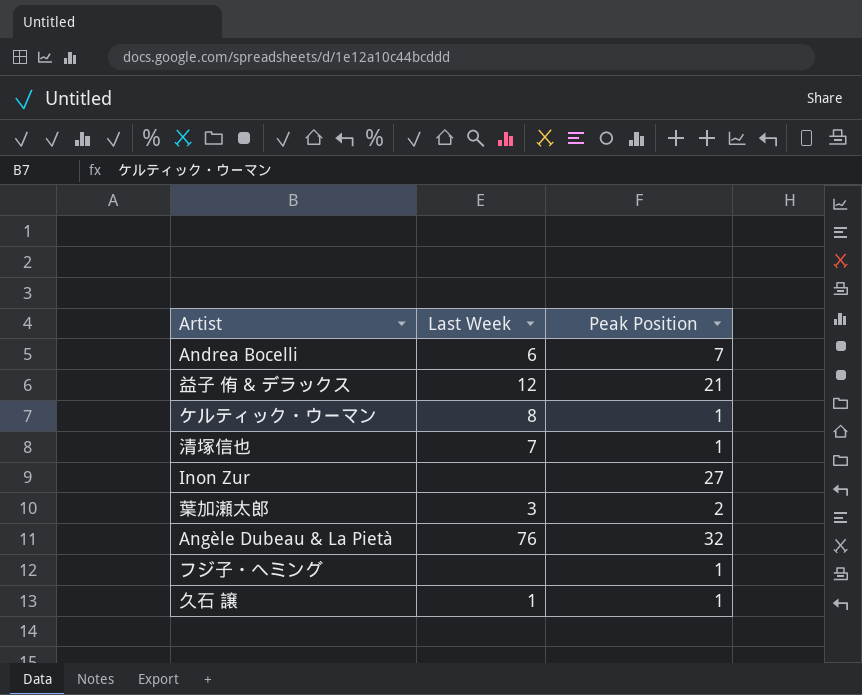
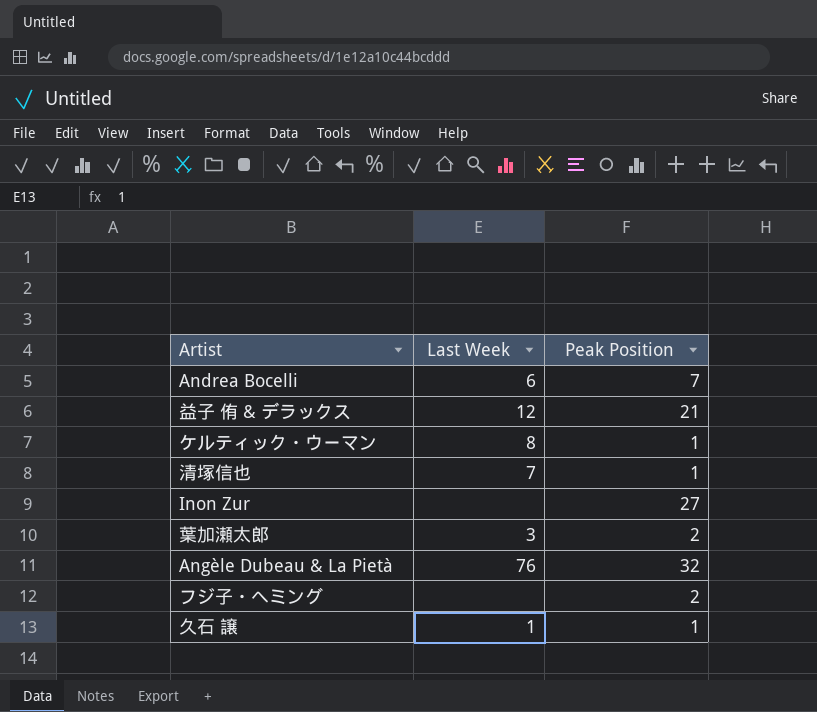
フジ子・へミング | Peak Position: 1 -> 2

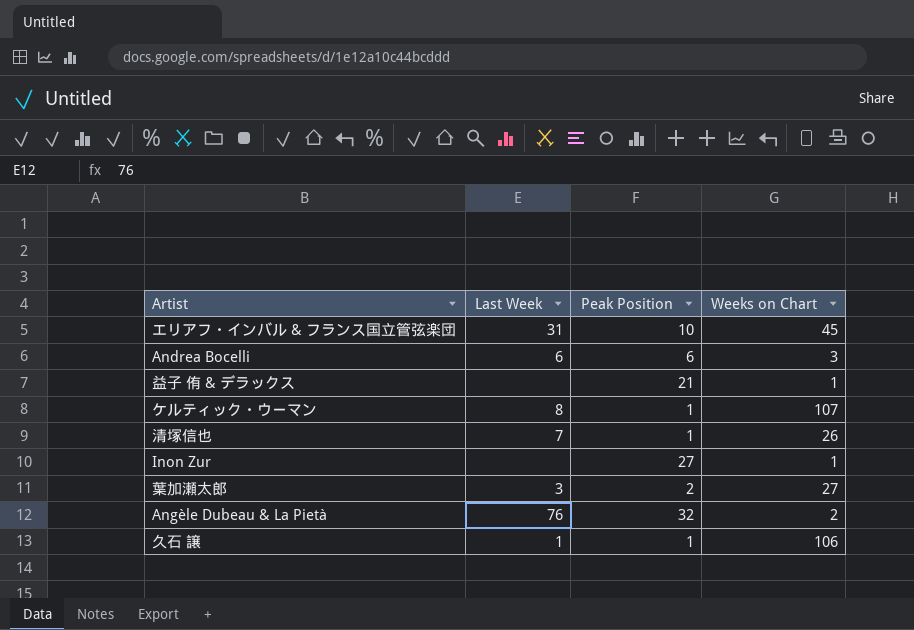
column Weeks on Chart | position: none -> 4
row フジ子・へミング: none | 2 -> none
row エリアフ・インバル & フランス国立管弦楽団: none -> 31 | 10 | 45
Andrea Bocelli | Peak Position: 7 -> 6
益子 侑 & デラックス | Last Week: 12 -> none

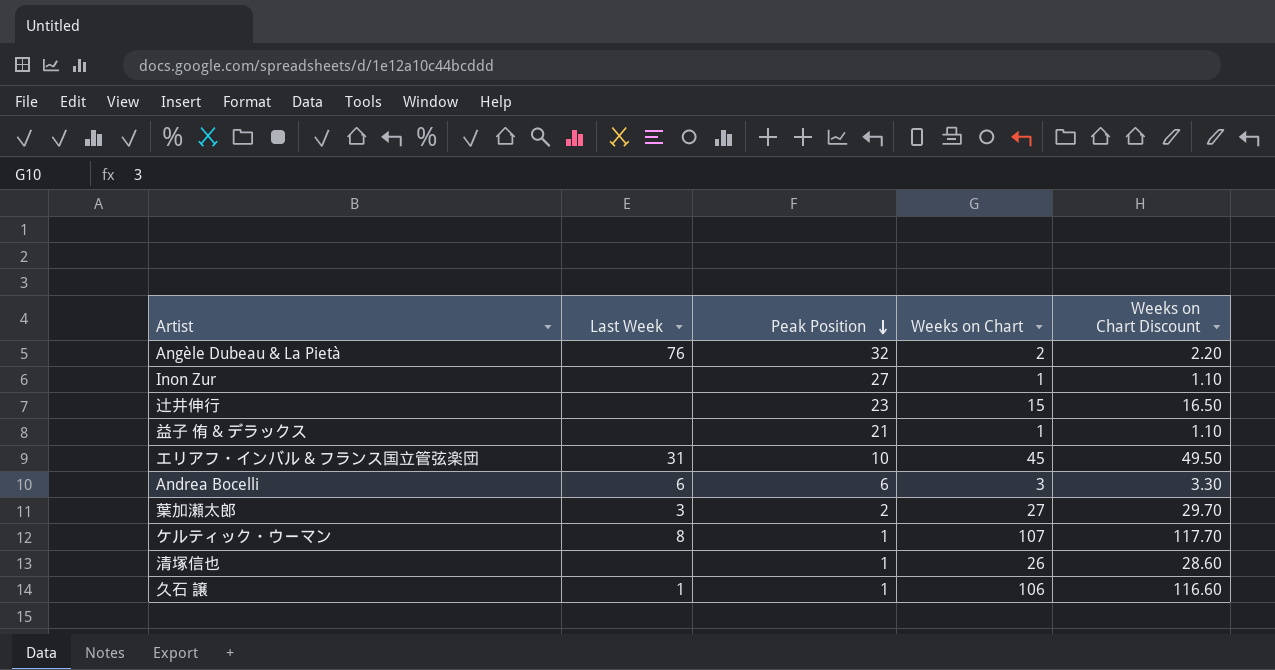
row order: none -> Peak Position descending
column Weeks on Chart Discount | formula: none -> [Weeks on Chart] * 1.1
row 辻井伸行: none -> none | 23 | 15 | 16.50
清塚信也 | Last Week: 7 -> none

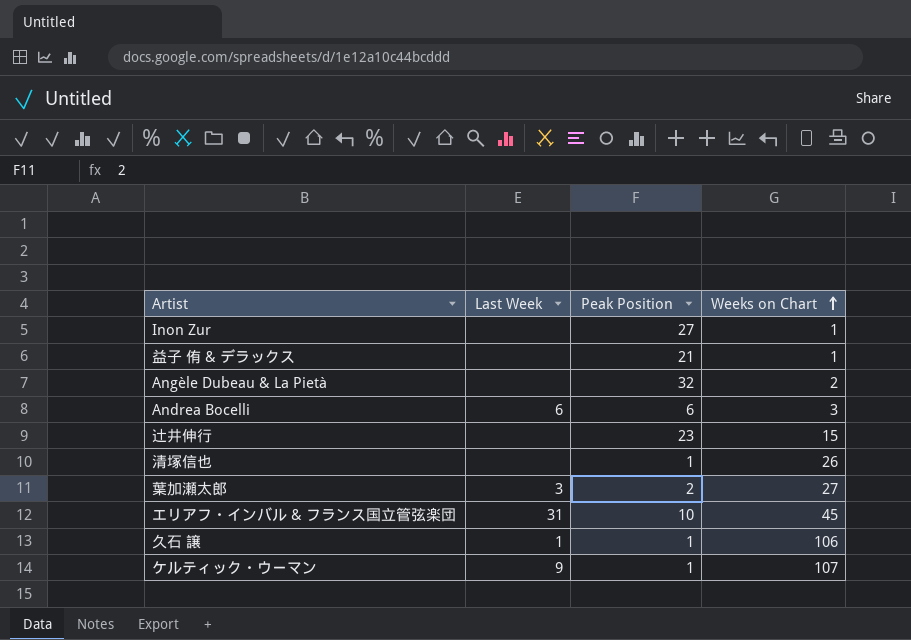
row order: Peak Position descending -> Weeks on Chart ascending
column Weeks on Chart Discount | formula: [Weeks on Chart] * 1.1 -> none
Angèle Dubeau & La Pietà | Last Week: 76 -> none
ケルティック・ウーマン | Last Week: 8 -> 9

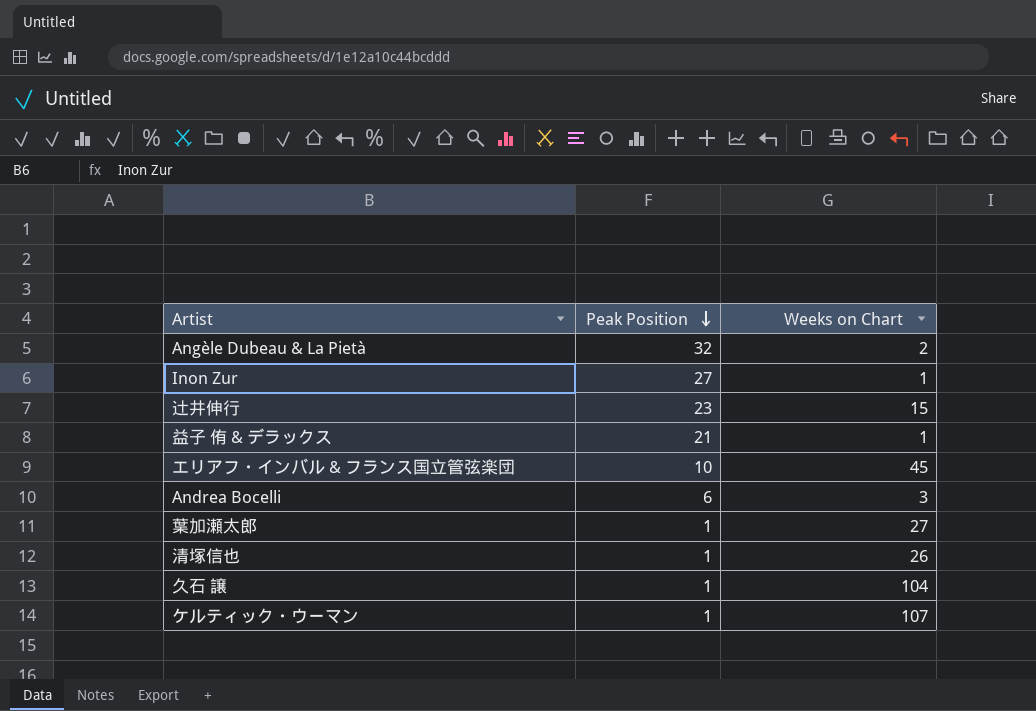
row order: Weeks on Chart ascending -> Peak Position descending
column Last Week | position: 2 -> none
葉加瀬太郎 | Peak Position: 2 -> 1
久石 譲 | Weeks on Chart: 106 -> 104

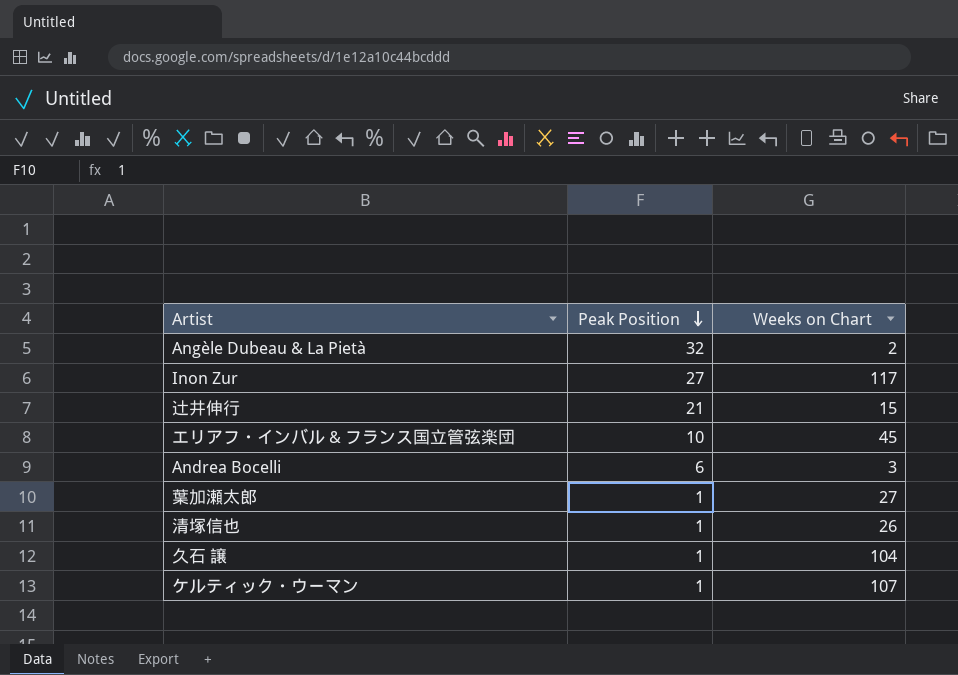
row 益子 侑 & デラックス: 21 | 1 -> none
Inon Zur | Weeks on Chart: 1 -> 117
辻井伸行 | Peak Position: 23 -> 21

